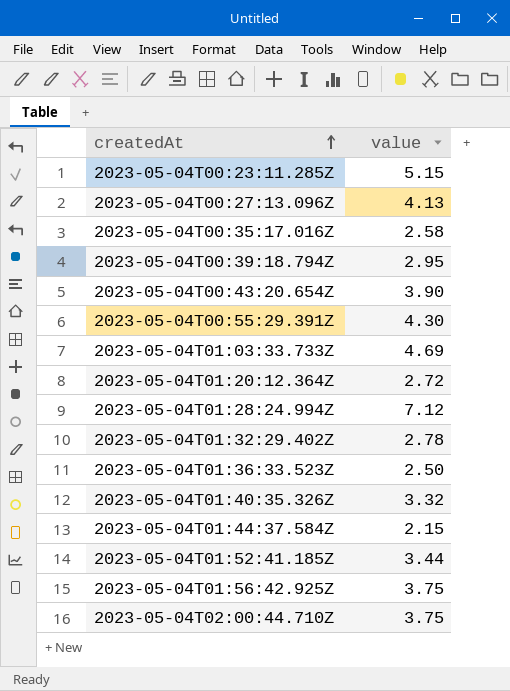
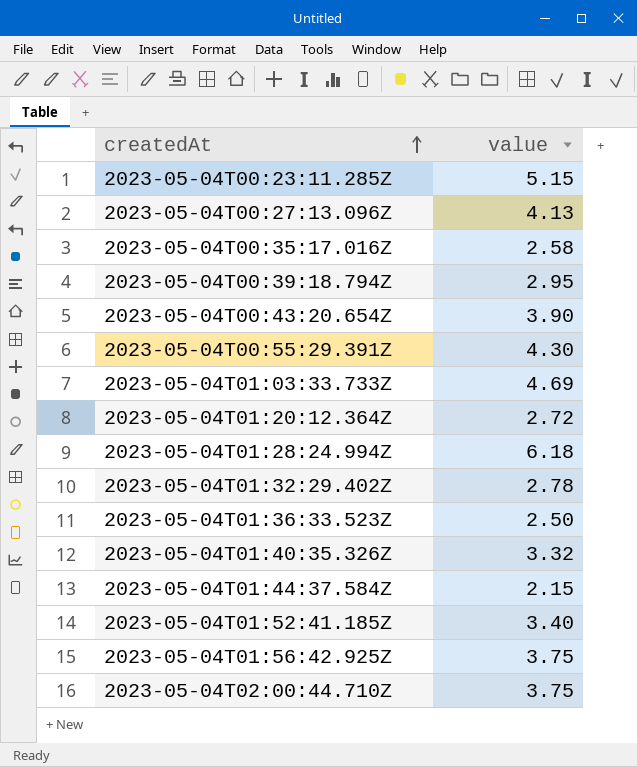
2023-05-04T01:28:24.994Z | value: 7.12 -> 6.18
2023-05-04T01:52:41.185Z | value: 3.44 -> 3.40

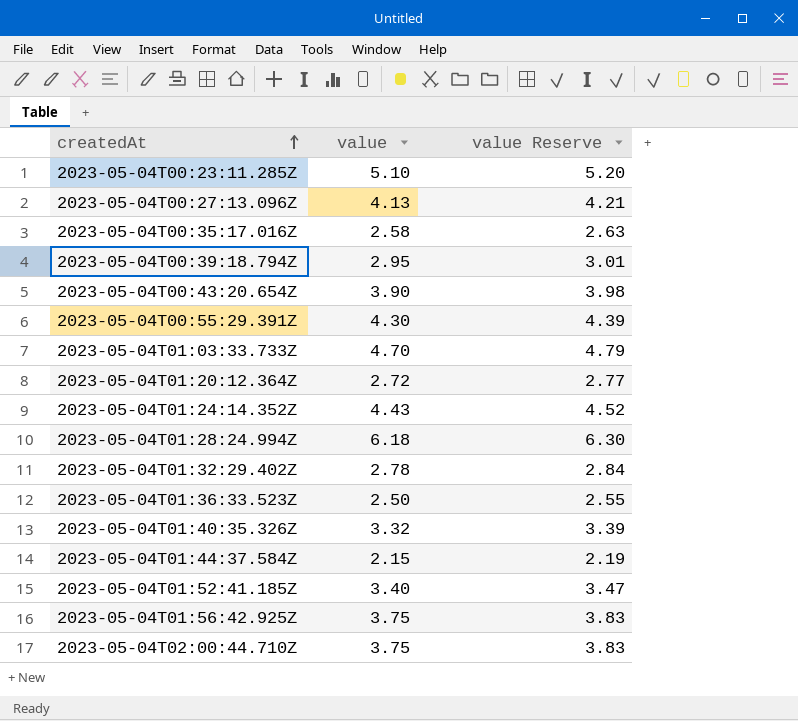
column value Reserve | formula: none -> [value] * 1.02
2023-05-04T00:23:11.285Z | value: 5.15 -> 5.10
2023-05-04T01:03:33.733Z | value: 4.69 -> 4.70
row 2023-05-04T01:24:14.352Z: none -> 4.43 | 4.52

